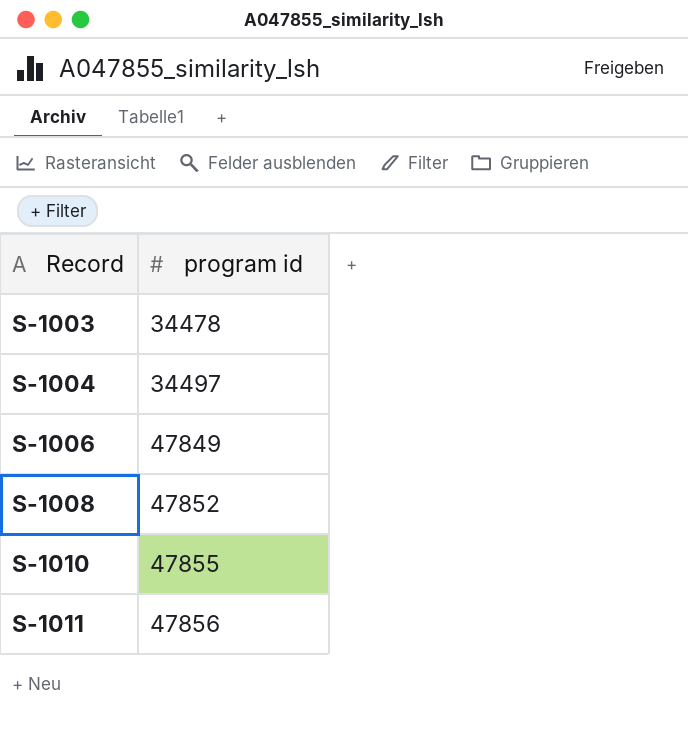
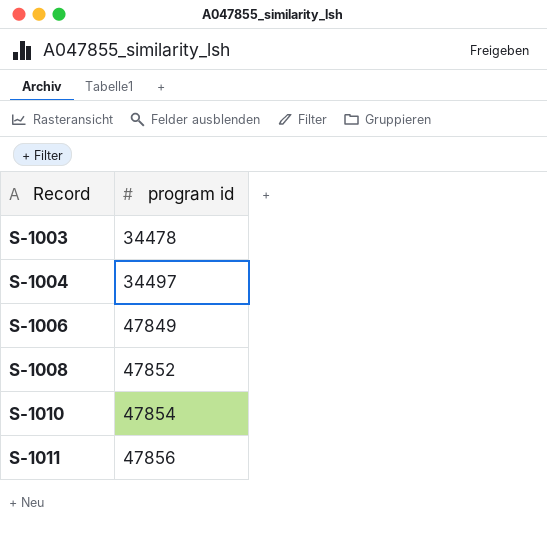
S-1010 | program id: 47855 -> 47854

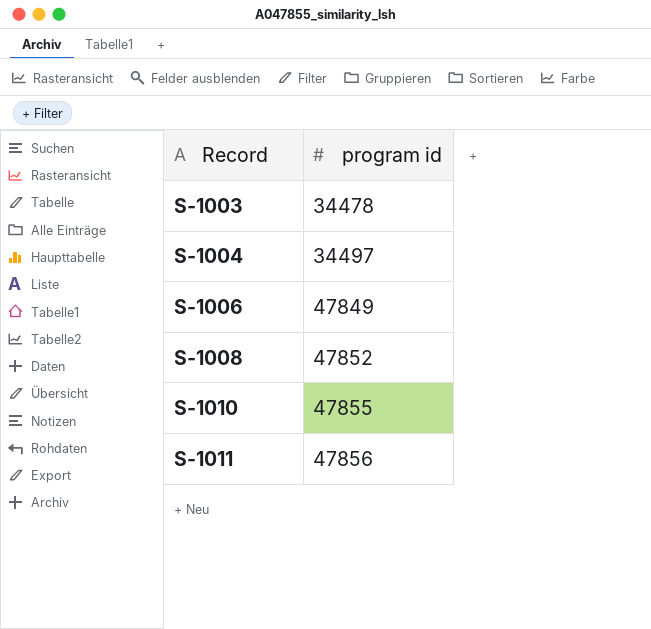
S-1010 | program id: 47854 -> 47855

